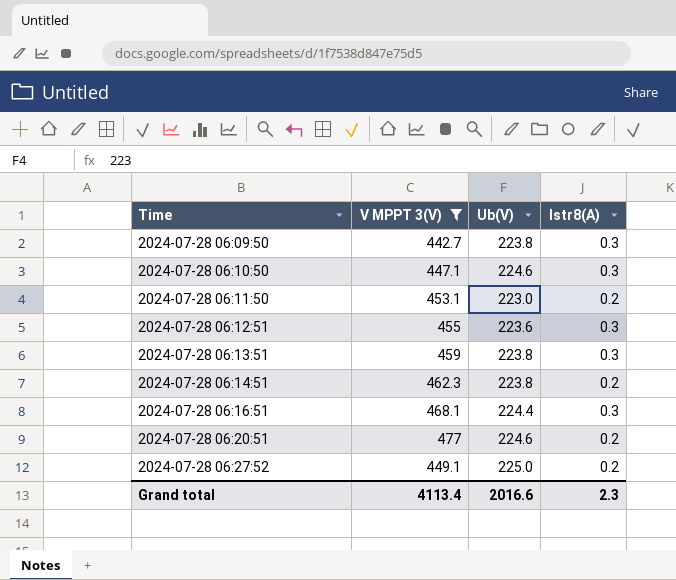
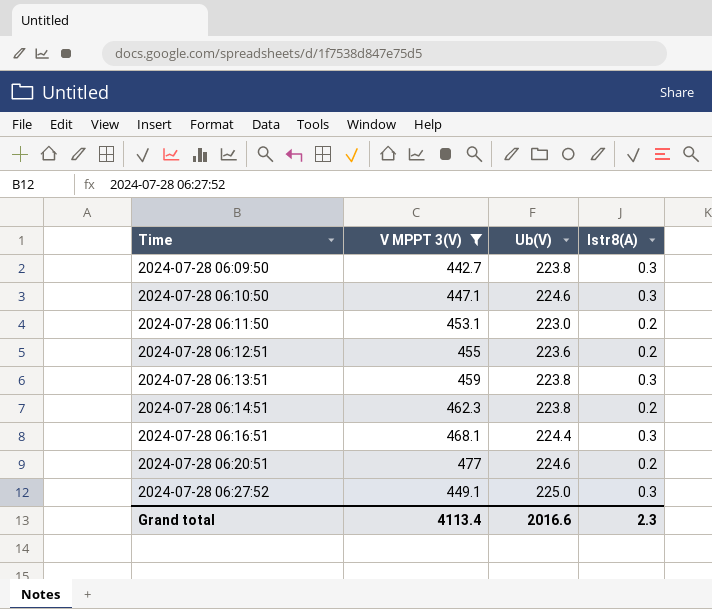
2024-07-28 06:12:51 | Istr8(A): 0.3 -> 0.2
2024-07-28 06:27:52 | Istr8(A): 0.2 -> 0.3

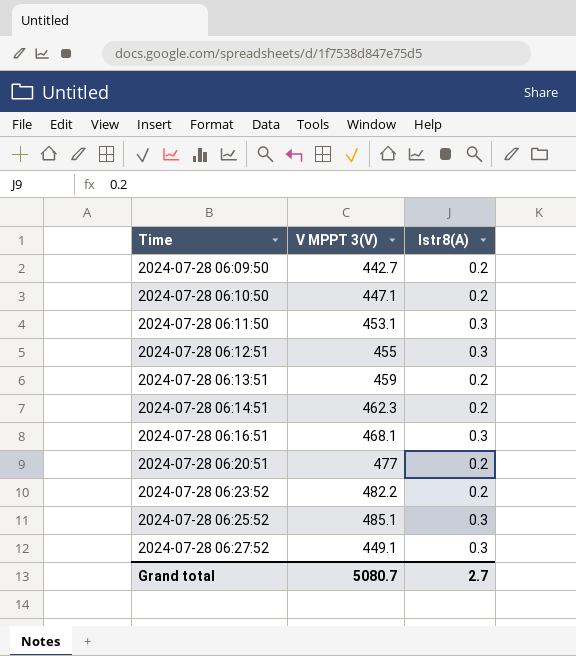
filter: V MPPT 3(V) <= 477 -> none
column Ub(V) | position: 3 -> none
2024-07-28 06:09:50 | Istr8(A): 0.3 -> 0.2
2024-07-28 06:10:50 | Istr8(A): 0.3 -> 0.2
2024-07-28 06:11:50 | Istr8(A): 0.2 -> 0.3
2024-07-28 06:12:51 | Istr8(A): 0.2 -> 0.3
2024-07-28 06:13:51 | Istr8(A): 0.3 -> 0.2
Grand total | V MPPT 3(V): 4113.4 -> 5080.7
Grand total | Istr8(A): 2.3 -> 2.7

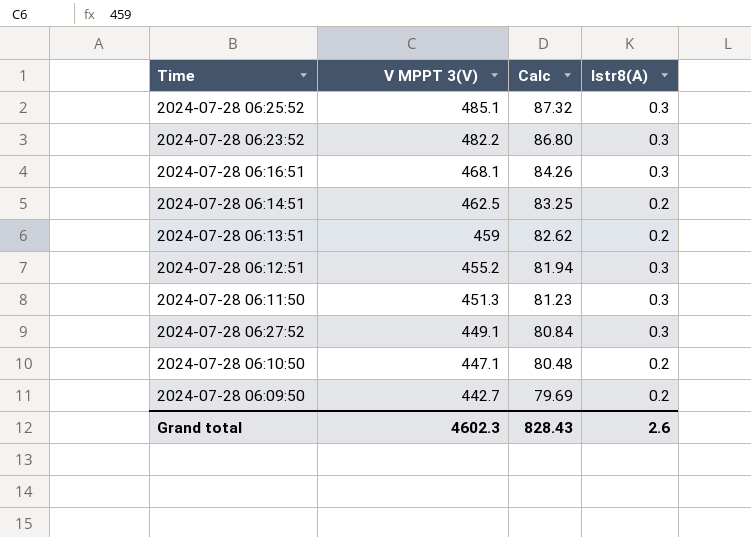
row order: Time ascending -> V MPPT 3(V) descending
column Calc | formula: none -> [V MPPT 3(V)] * 0.18
row 2024-07-28 06:20:51: 477 | 0.2 -> none
2024-07-28 06:23:52 | Istr8(A): 0.2 -> 0.3
2024-07-28 06:14:51 | V MPPT 3(V): 462.3 -> 462.5
2024-07-28 06:12:51 | V MPPT 3(V): 455 -> 455.2
2024-07-28 06:11:50 | V MPPT 3(V): 453.1 -> 451.3
Grand total | V MPPT 3(V): 5080.7 -> 4602.3
Grand total | Istr8(A): 2.7 -> 2.6

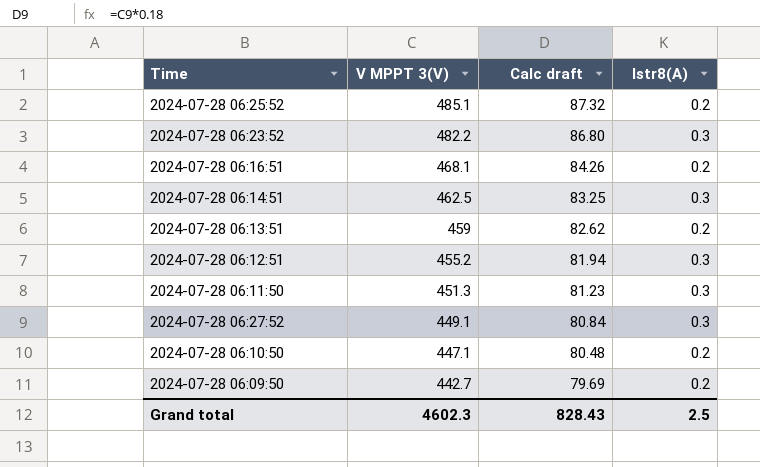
column name: Calc -> Calc draft
2024-07-28 06:25:52 | Istr8(A): 0.3 -> 0.2
2024-07-28 06:16:51 | Istr8(A): 0.3 -> 0.2
2024-07-28 06:14:51 | Istr8(A): 0.2 -> 0.3
Grand total | Istr8(A): 2.6 -> 2.5

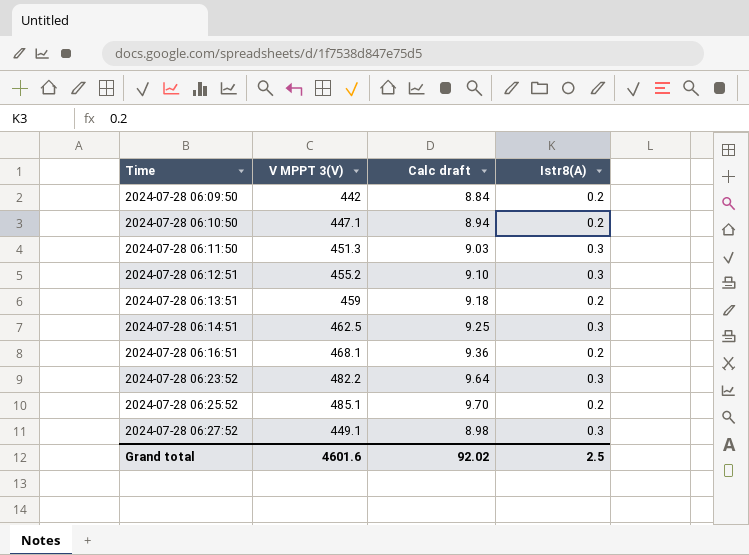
row order: V MPPT 3(V) descending -> Time ascending
column Calc draft | formula: [V MPPT 3(V)] * 0.18 -> [V MPPT 3(V)] * 0.02
2024-07-28 06:09:50 | V MPPT 3(V): 442.7 -> 442
Grand total | V MPPT 3(V): 4602.3 -> 4601.6
Grand total | Calc draft: 828.43 -> 92.02

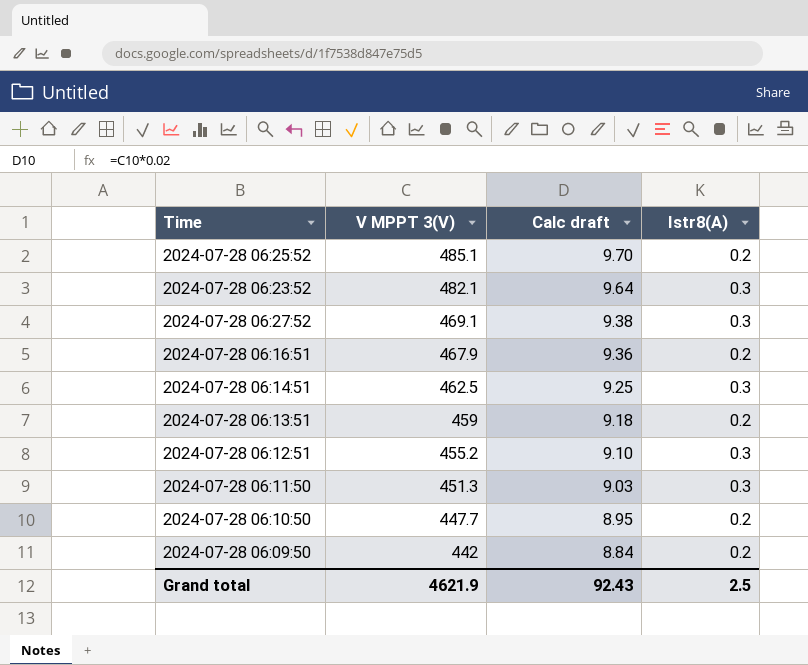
row order: Time ascending -> V MPPT 3(V) descending
2024-07-28 06:23:52 | V MPPT 3(V): 482.2 -> 482.1
2024-07-28 06:27:52 | V MPPT 3(V): 449.1 -> 469.1
2024-07-28 06:27:52 | Calc draft: 8.98 -> 9.38
2024-07-28 06:16:51 | V MPPT 3(V): 468.1 -> 467.9
2024-07-28 06:10:50 | V MPPT 3(V): 447.1 -> 447.7
2024-07-28 06:10:50 | Calc draft: 8.94 -> 8.95
Grand total | V MPPT 3(V): 4601.6 -> 4621.9
Grand total | Calc draft: 92.02 -> 92.43

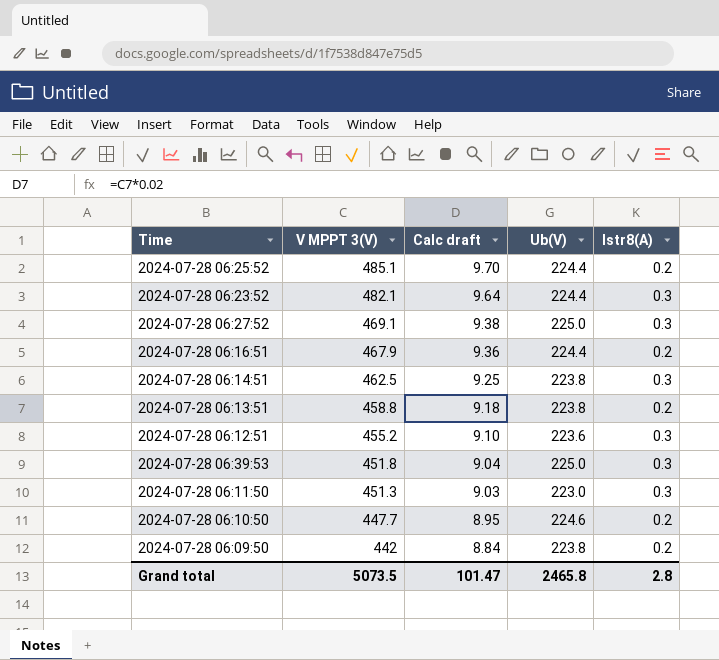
column Ub(V) | position: none -> 4
2024-07-28 06:13:51 | V MPPT 3(V): 459 -> 458.8
row 2024-07-28 06:39:53: none -> 451.8 | 9.04 | 225.0 | 0.3
Grand total | V MPPT 3(V): 4621.9 -> 5073.5
Grand total | Calc draft: 92.43 -> 101.47
Grand total | Istr8(A): 2.5 -> 2.8

